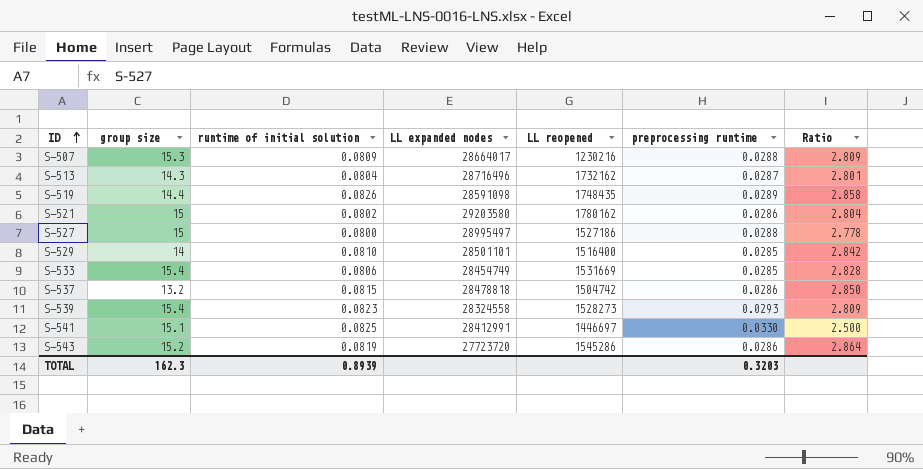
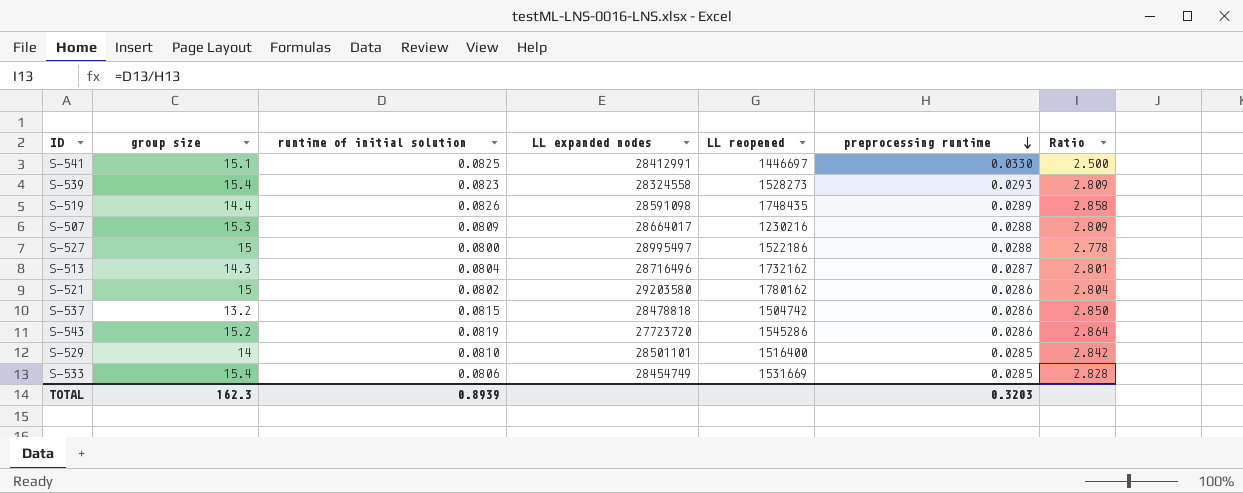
row order: ID ascending -> preprocessing runtime descending
S-527 | LL reopened: 1527186 -> 1522186

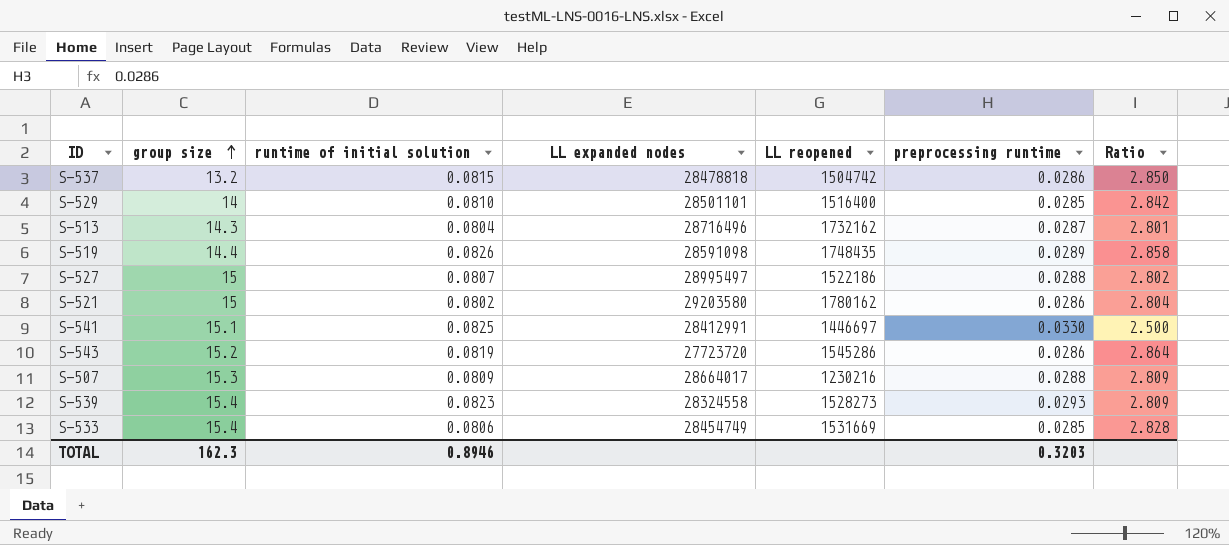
row order: preprocessing runtime descending -> group size ascending
S-527 | runtime of initial solution: 0.0800 -> 0.0807
S-527 | Ratio: 2.778 -> 2.802
TOTAL | runtime of initial solution: 0.8939 -> 0.8946

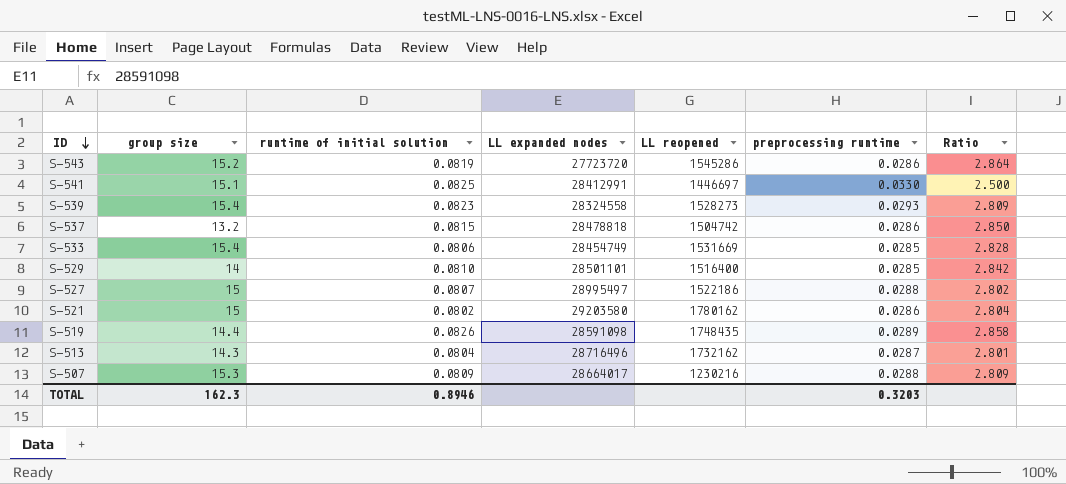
row order: group size ascending -> ID descending

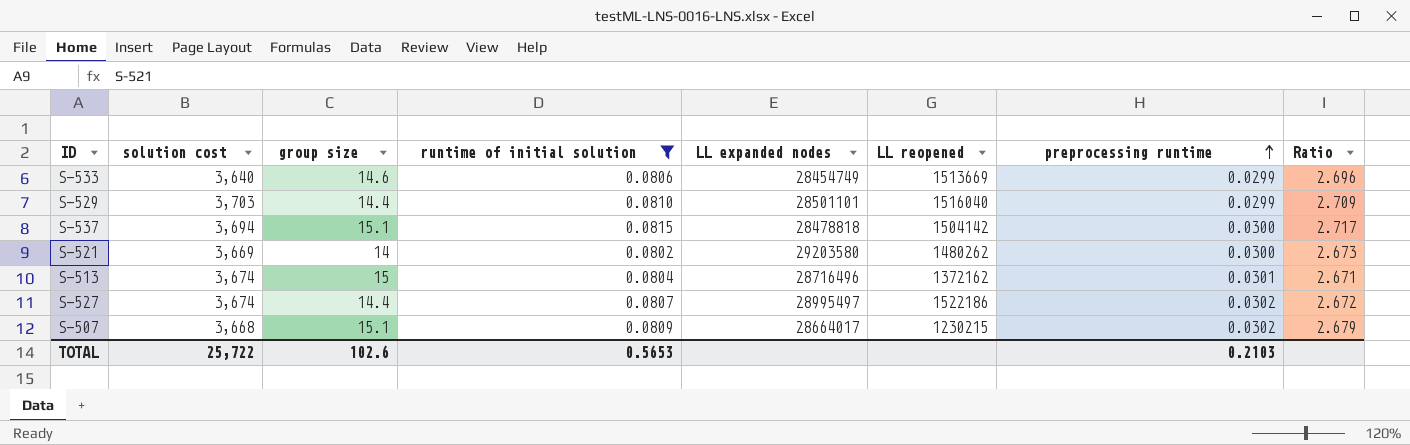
filter: none -> runtime of initial solution <= 0.0815
row order: ID descending -> preprocessing runtime ascending
column solution cost | position: none -> 2
S-533 | group size: 15.4 -> 14.6
S-533 | LL reopened: 1531669 -> 1513669
S-533 | preprocessing runtime: 0.0285 -> 0.0299
S-533 | Ratio: 2.828 -> 2.696
S-529 | group size: 14 -> 14.4
S-529 | LL reopened: 1516400 -> 1516040
S-529 | preprocessing runtime: 0.0285 -> 0.0299
S-529 | Ratio: 2.842 -> 2.709
S-537 | group size: 13.2 -> 15.1
S-537 | LL reopened: 1504742 -> 1504142
S-537 | preprocessing runtime: 0.0286 -> 0.0300
S-537 | Ratio: 2.850 -> 2.717
S-521 | group size: 15 -> 14
S-521 | LL reopened: 1780162 -> 1480262
S-521 | preprocessing runtime: 0.0286 -> 0.0300
S-521 | Ratio: 2.804 -> 2.673
S-513 | group size: 14.3 -> 15
S-513 | LL reopened: 1732162 -> 1372162
S-513 | preprocessing runtime: 0.0287 -> 0.0301
S-513 | Ratio: 2.801 -> 2.671
S-527 | group size: 15 -> 14.4
S-527 | preprocessing runtime: 0.0288 -> 0.0302
S-527 | Ratio: 2.802 -> 2.672
S-507 | group size: 15.3 -> 15.1
S-507 | LL reopened: 1230216 -> 1230215
S-507 | preprocessing runtime: 0.0288 -> 0.0302
S-507 | Ratio: 2.809 -> 2.679
TOTAL | group size: 162.3 -> 102.6
TOTAL | runtime of initial solution: 0.8946 -> 0.5653
TOTAL | preprocessing runtime: 0.3203 -> 0.2103

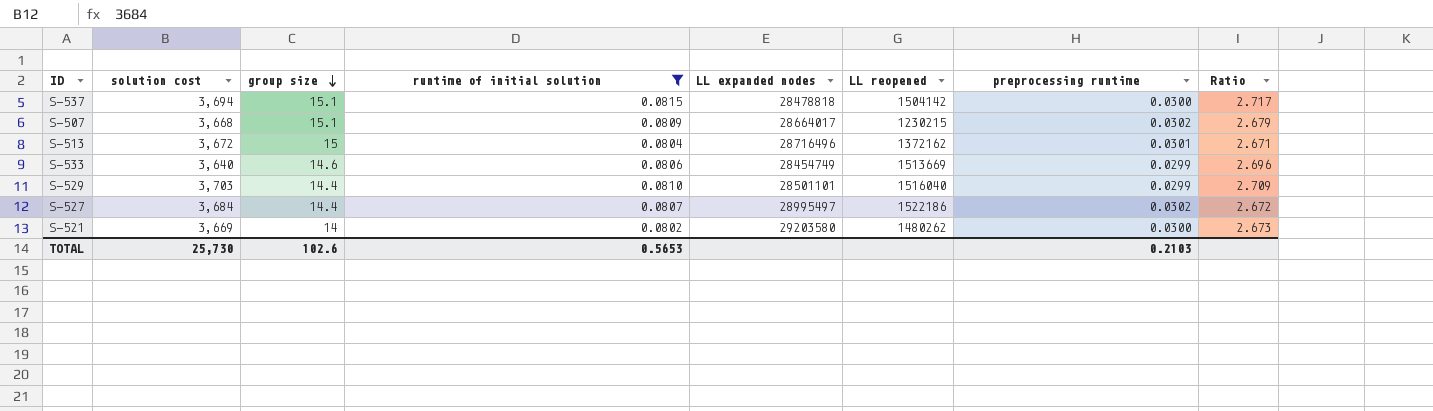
row order: preprocessing runtime ascending -> group size descending
S-513 | solution cost: 3,674 -> 3,672
S-527 | solution cost: 3,674 -> 3,684
TOTAL | solution cost: 25,722 -> 25,730

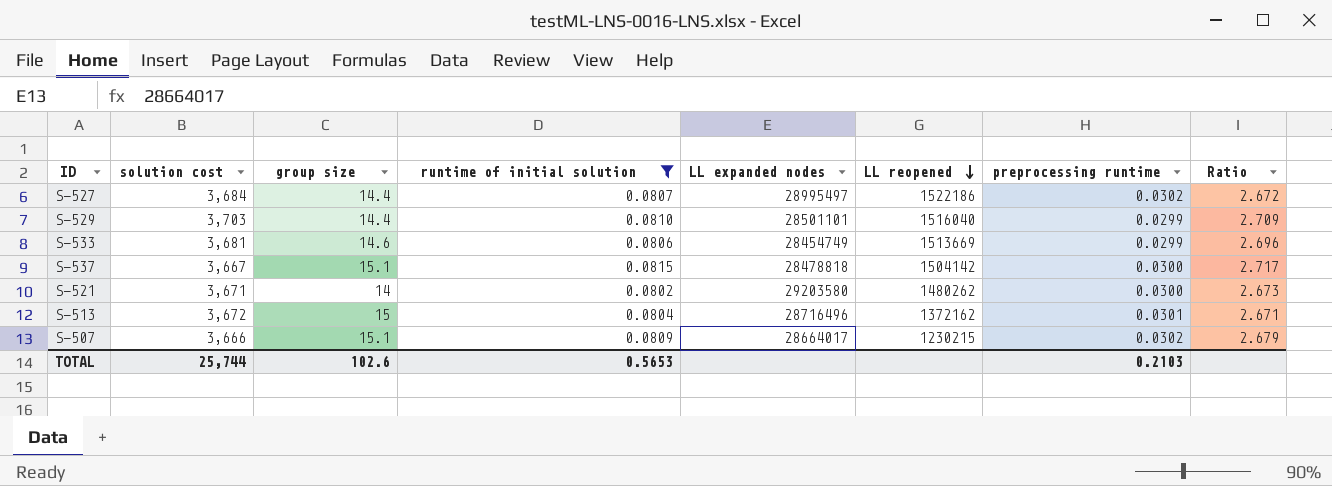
row order: group size descending -> LL reopened descending
S-533 | solution cost: 3,640 -> 3,681
S-537 | solution cost: 3,694 -> 3,667
S-521 | solution cost: 3,669 -> 3,671
S-507 | solution cost: 3,668 -> 3,666
TOTAL | solution cost: 25,730 -> 25,744

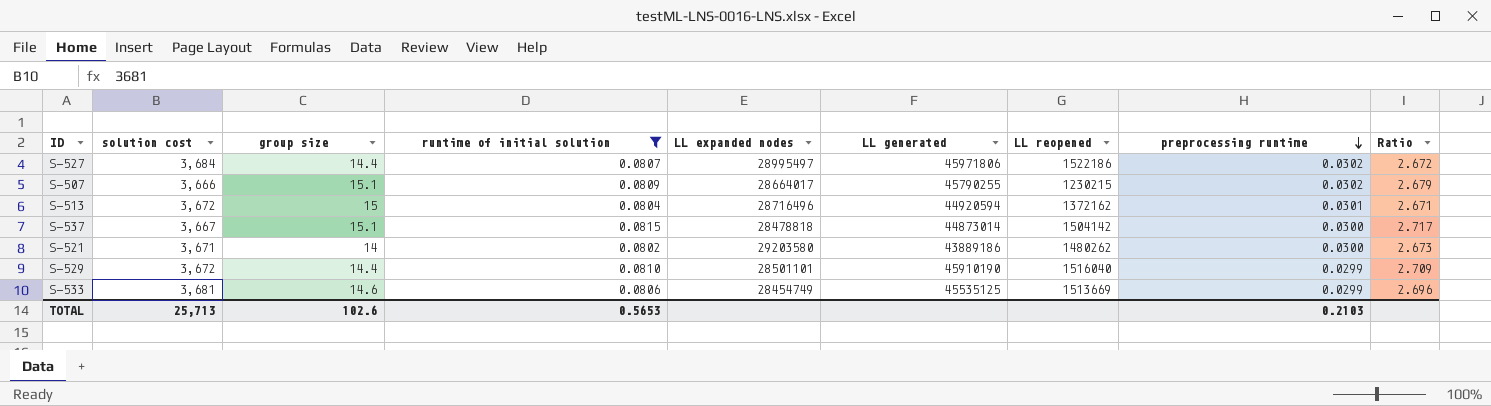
row order: LL reopened descending -> preprocessing runtime descending
column LL generated | position: none -> 6
S-529 | solution cost: 3,703 -> 3,672
TOTAL | solution cost: 25,744 -> 25,713

